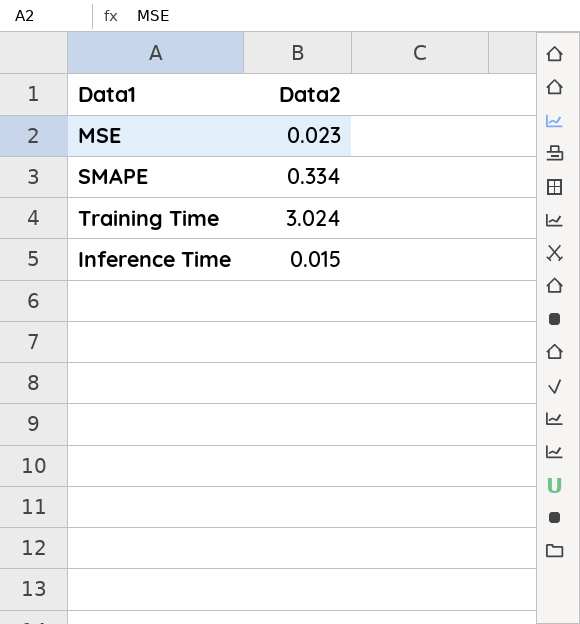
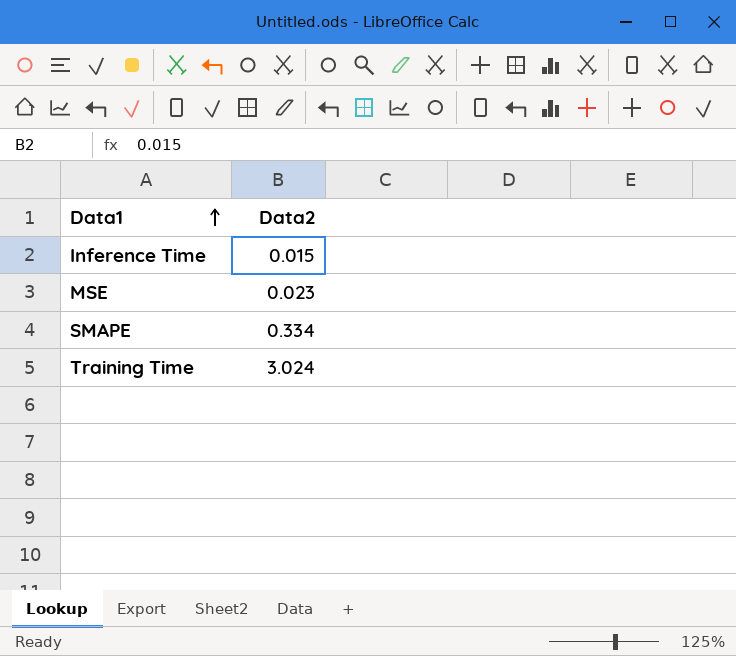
row order: none -> Data1 ascending

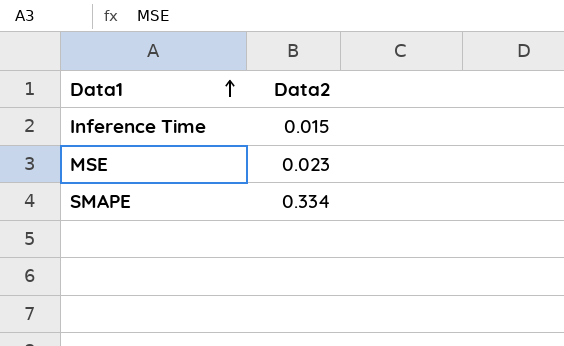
row Training Time: 3.024 -> none

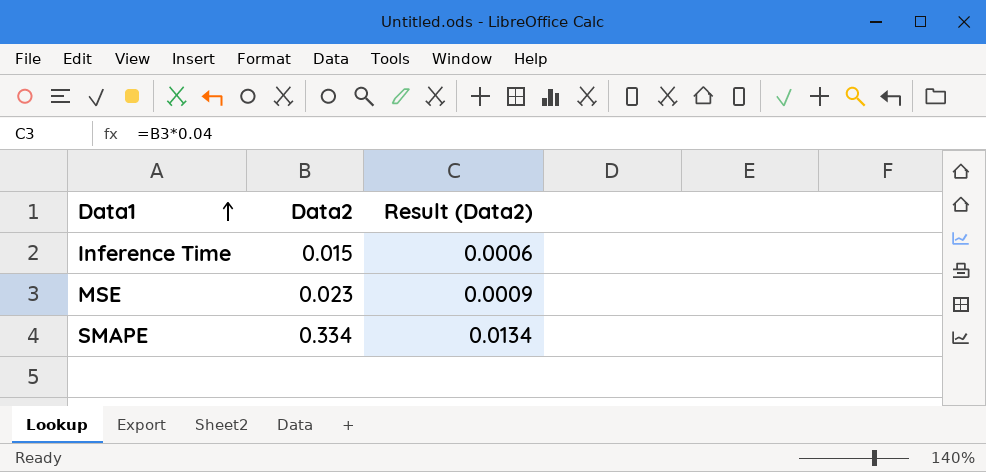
column Result (Data2) | formula: none -> [Data2] * 0.04

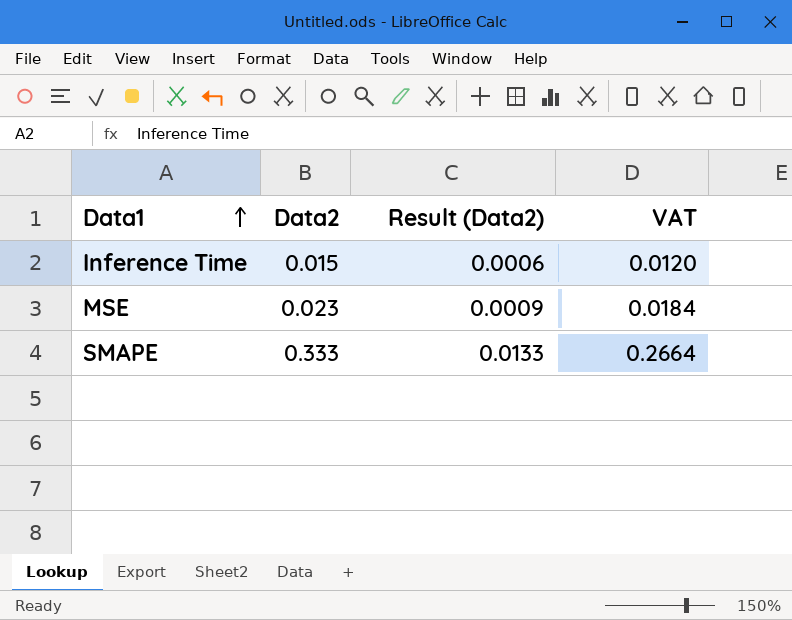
column VAT | formula: none -> [Data2] * 0.8
SMAPE | Data2: 0.334 -> 0.333
SMAPE | Result (Data2): 0.0134 -> 0.0133

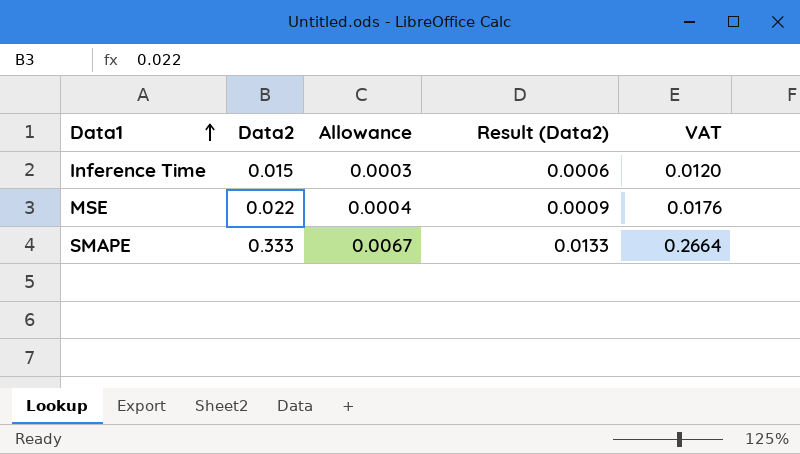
column Allowance | formula: none -> [Data2] * 0.02
MSE | Data2: 0.023 -> 0.022
MSE | VAT: 0.0184 -> 0.0176

